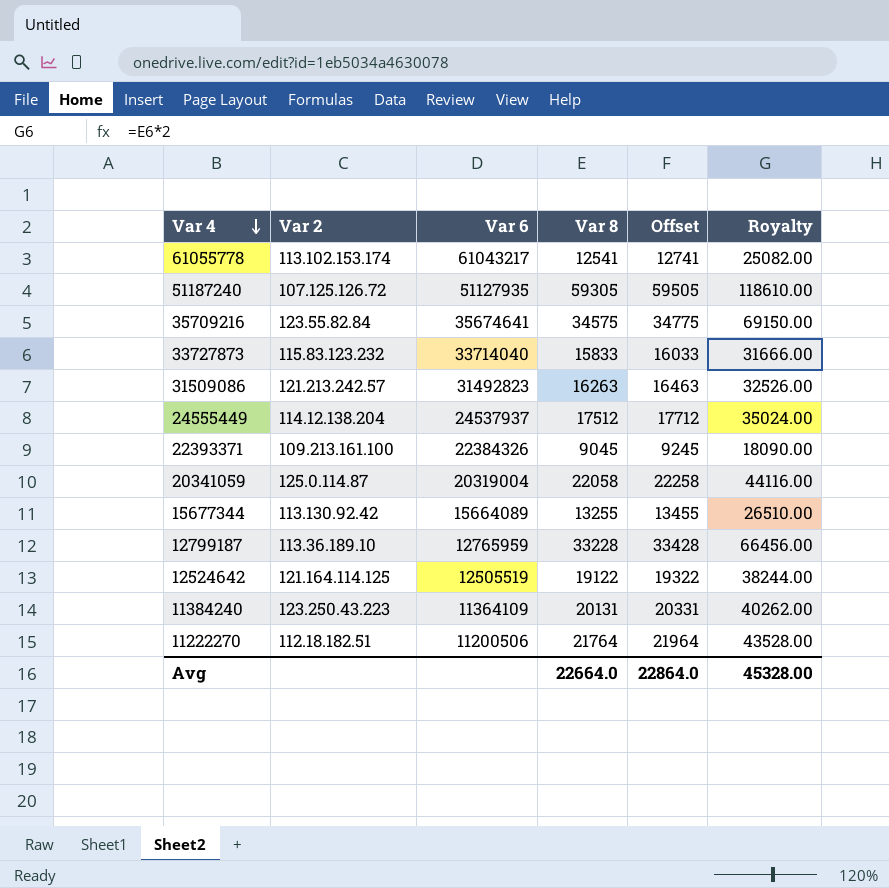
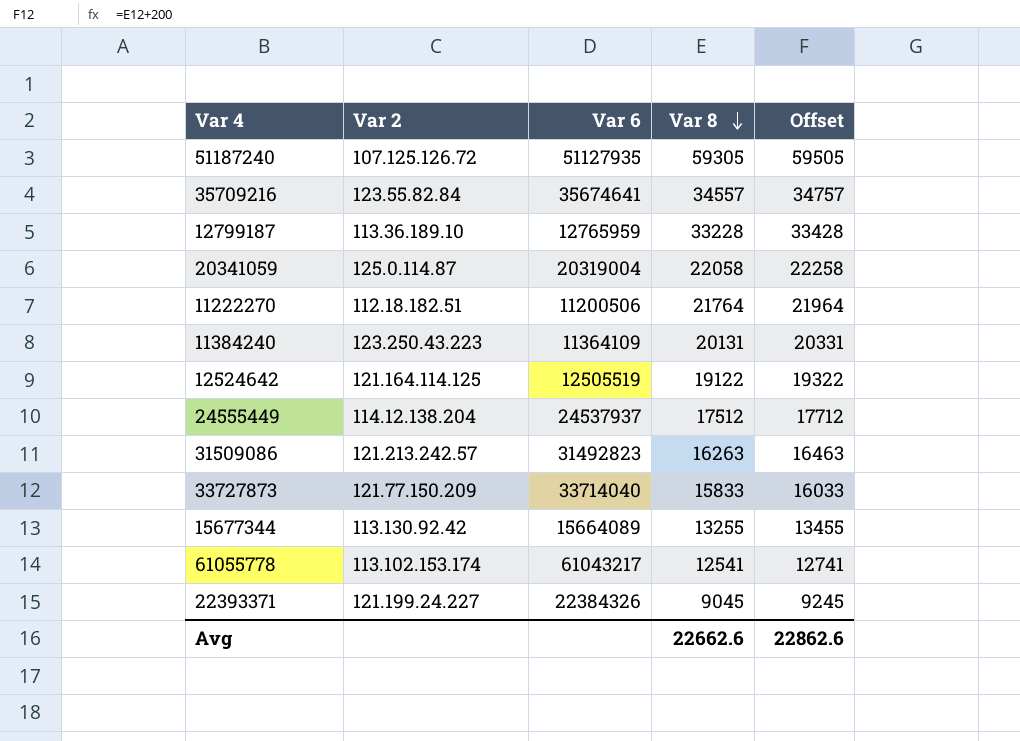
row order: Var 4 descending -> Var 8 descending
column Royalty | formula: [Var 8] * 2 -> none
35709216 | Var 8: 34575 -> 34557
35709216 | Offset: 34775 -> 34757
33727873 | Var 2: 115.83.123.232 -> 121.77.150.209
22393371 | Var 2: 109.213.161.100 -> 121.199.24.227
Avg | Var 8: 22664.0 -> 22662.6
Avg | Offset: 22864.0 -> 22862.6

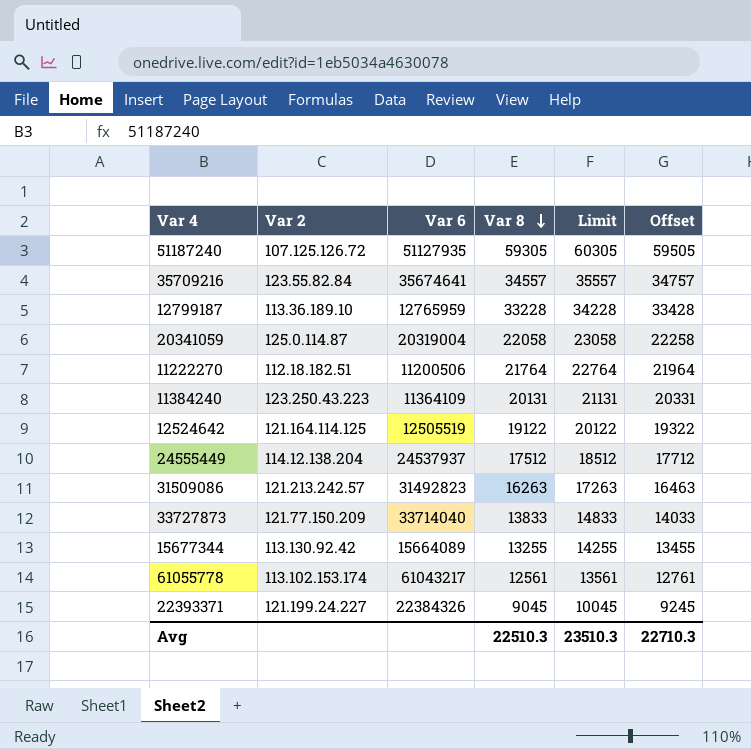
column Limit | formula: none -> [Var 8] + 1000
33727873 | Var 8: 15833 -> 13833
33727873 | Offset: 16033 -> 14033
61055778 | Var 8: 12541 -> 12561
61055778 | Offset: 12741 -> 12761
Avg | Var 8: 22662.6 -> 22510.3
Avg | Offset: 22862.6 -> 22710.3

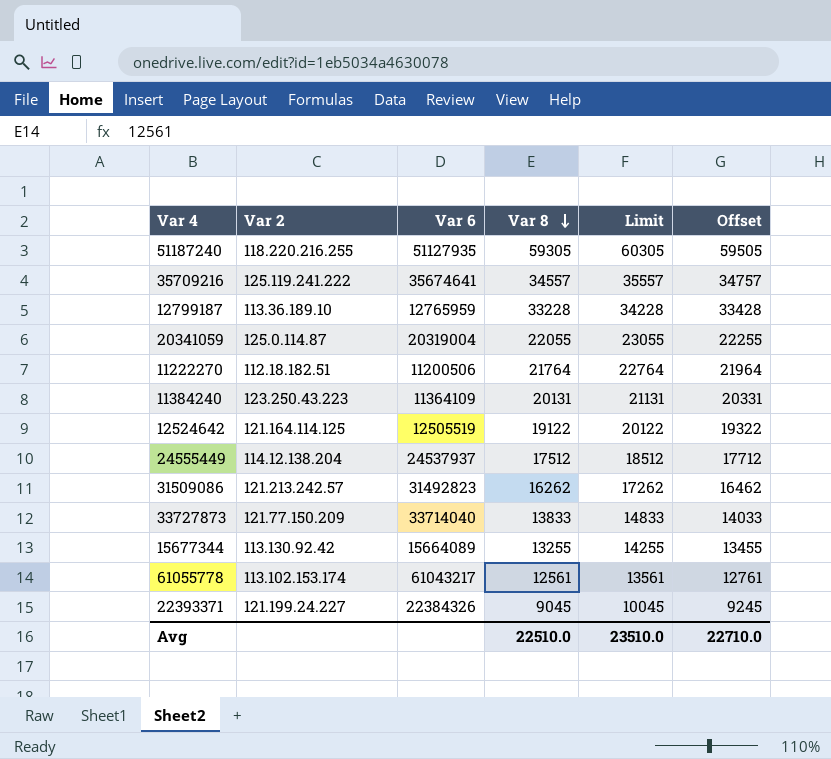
51187240 | Var 2: 107.125.126.72 -> 118.220.216.255
35709216 | Var 2: 123.55.82.84 -> 125.119.241.222
20341059 | Var 8: 22058 -> 22055
20341059 | Limit: 23058 -> 23055
20341059 | Offset: 22258 -> 22255
31509086 | Var 8: 16263 -> 16262
31509086 | Limit: 17263 -> 17262
31509086 | Offset: 16463 -> 16462
Avg | Var 8: 22510.3 -> 22510.0
Avg | Limit: 23510.3 -> 23510.0
Avg | Offset: 22710.3 -> 22710.0

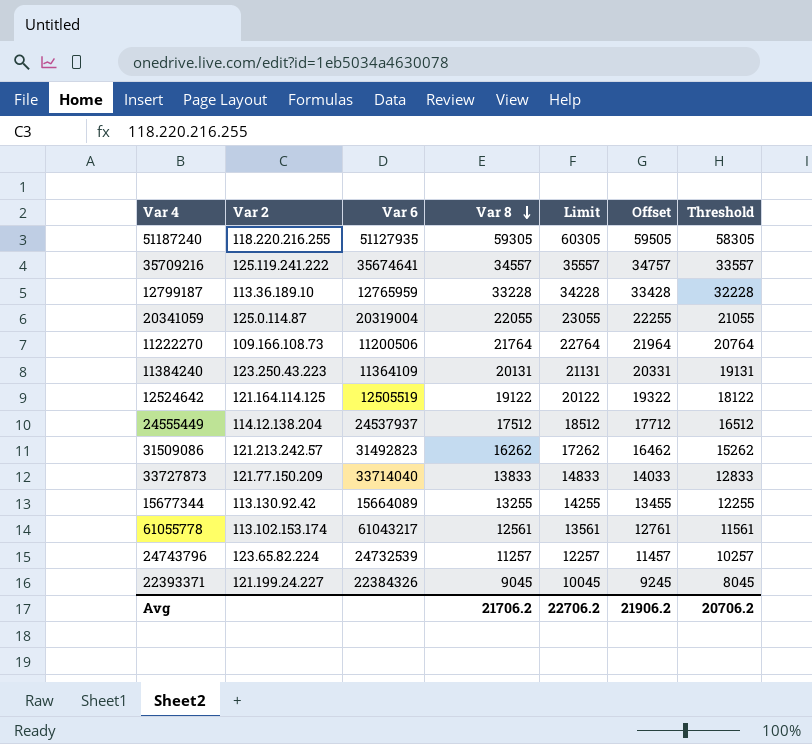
column Threshold | formula: none -> [Var 8] - 1000
11222270 | Var 2: 112.18.182.51 -> 109.166.108.73
row 24743796: none -> 123.65.82.224 | 24732539 | 11257 | 12257 | 11457 | 10257
Avg | Var 8: 22510.0 -> 21706.2
Avg | Limit: 23510.0 -> 22706.2
Avg | Offset: 22710.0 -> 21906.2

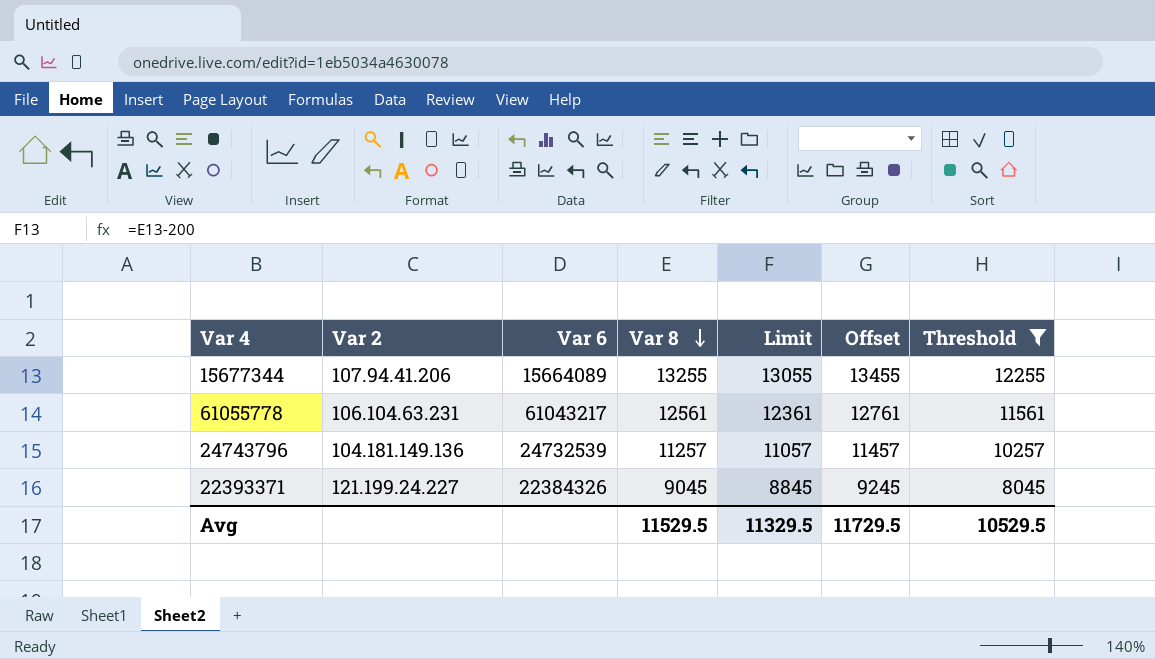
filter: none -> Threshold <= 12255
column Limit | formula: [Var 8] + 1000 -> [Var 8] - 200
15677344 | Var 2: 113.130.92.42 -> 107.94.41.206
61055778 | Var 2: 113.102.153.174 -> 106.104.63.231
24743796 | Var 2: 123.65.82.224 -> 104.181.149.136
Avg | Var 8: 21706.2 -> 11529.5
Avg | Limit: 22706.2 -> 11329.5
Avg | Offset: 21906.2 -> 11729.5
Avg | Threshold: 20706.2 -> 10529.5

